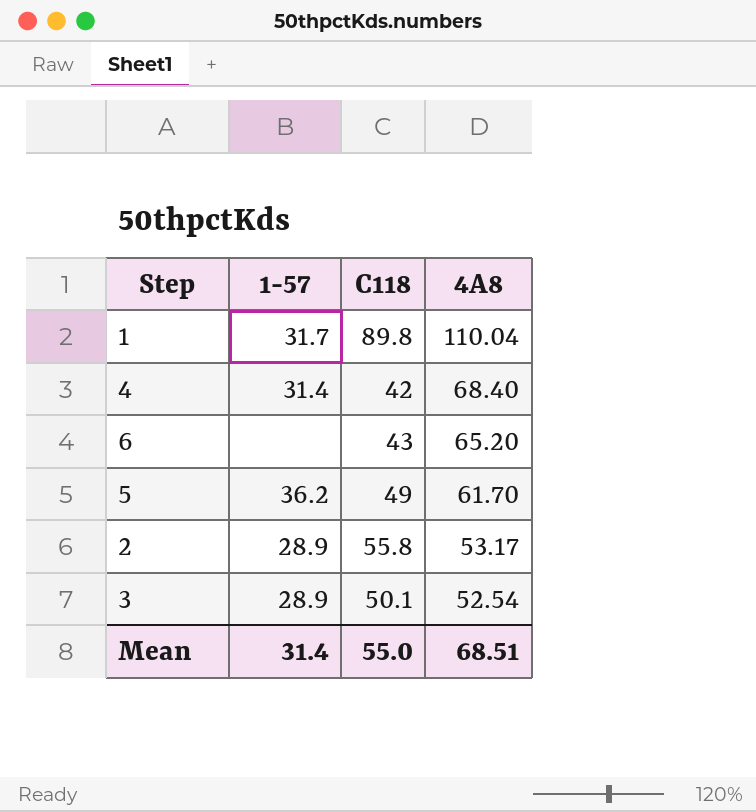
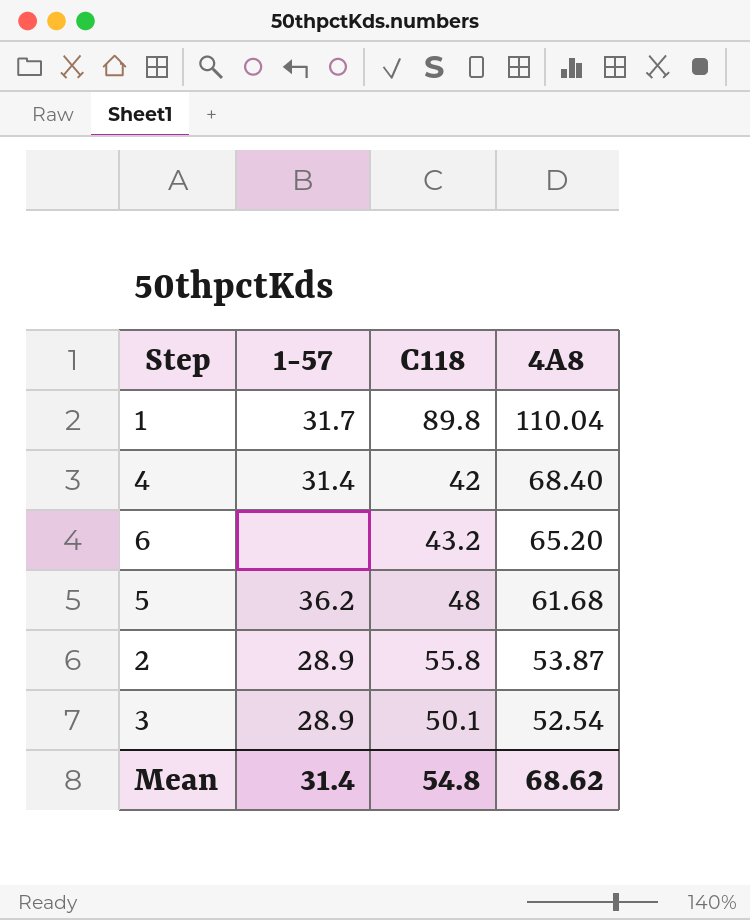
6 | C118: 43 -> 43.2
5 | C118: 49 -> 48
5 | 4A8: 61.70 -> 61.68
2 | 4A8: 53.17 -> 53.87
Mean | C118: 55.0 -> 54.8
Mean | 4A8: 68.51 -> 68.62

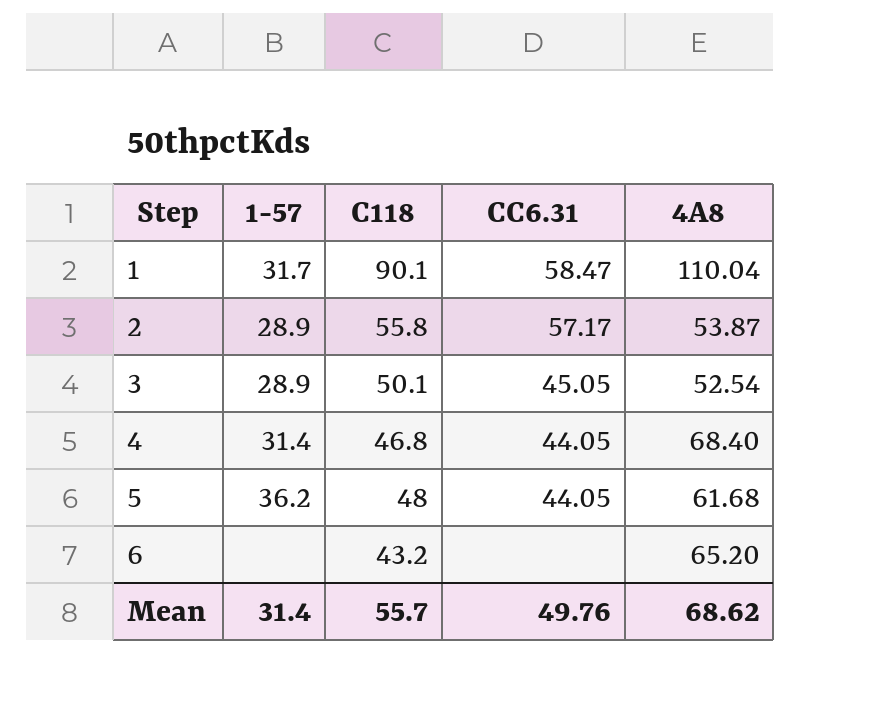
row order: 4A8 descending -> Step ascending
column CC6.31 | position: none -> 4
1 | C118: 89.8 -> 90.1
4 | C118: 42 -> 46.8
Mean | C118: 54.8 -> 55.7

